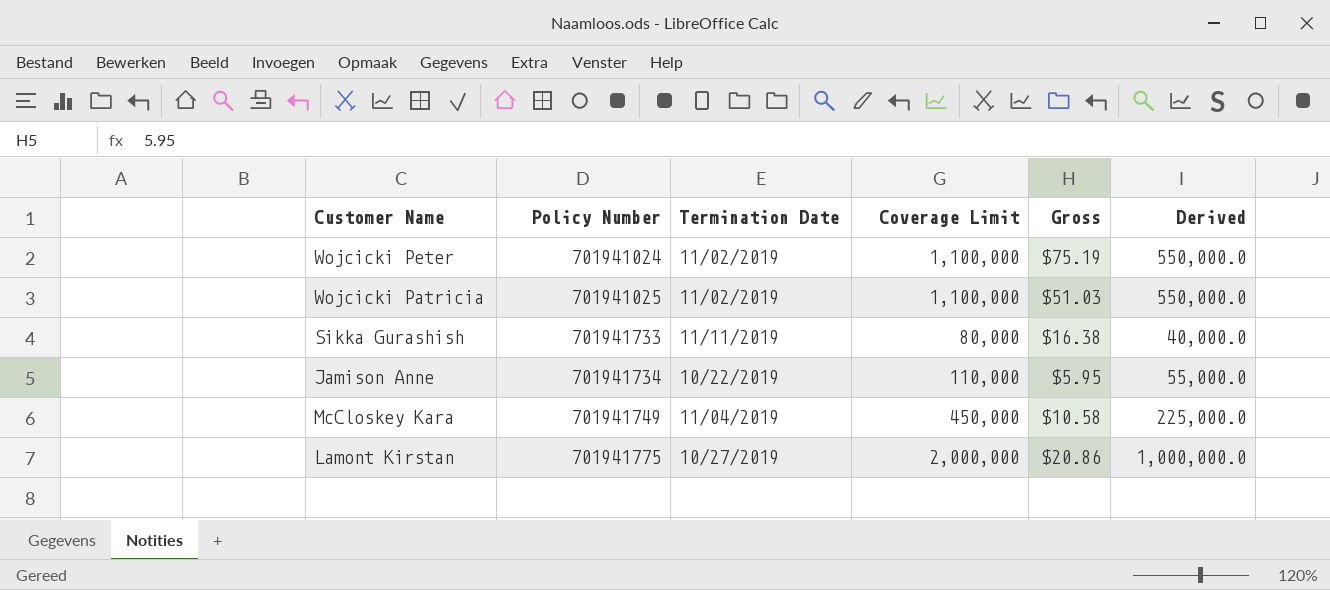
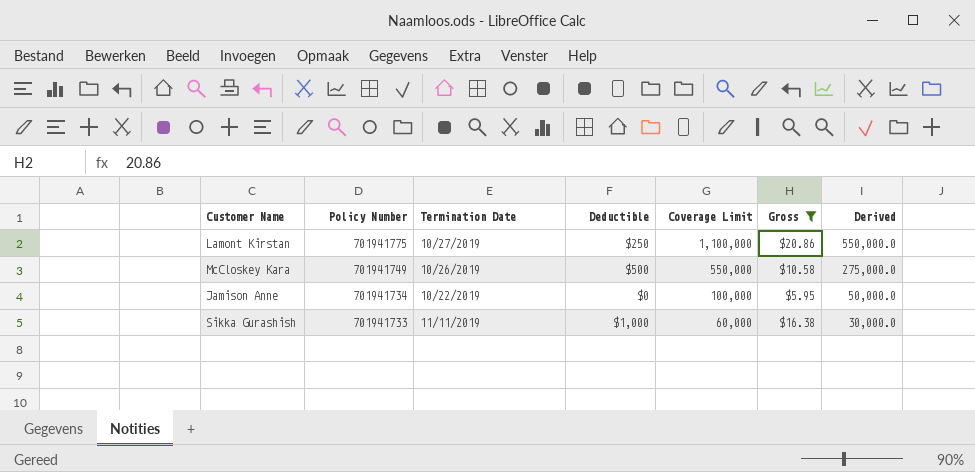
filter: none -> Gross <= $20.86
row order: Policy Number ascending -> Policy Number descending
column Deductible | position: none -> 4
Lamont Kirstan | Coverage Limit: 2,000,000 -> 1,100,000
Lamont Kirstan | Derived: 1,000,000.0 -> 550,000.0
McCloskey Kara | Termination Date: 11/04/2019 -> 10/26/2019
McCloskey Kara | Coverage Limit: 450,000 -> 550,000
McCloskey Kara | Derived: 225,000.0 -> 275,000.0
Jamison Anne | Coverage Limit: 110,000 -> 100,000
Jamison Anne | Derived: 55,000.0 -> 50,000.0
Sikka Gurashish | Coverage Limit: 80,000 -> 60,000
Sikka Gurashish | Derived: 40,000.0 -> 30,000.0

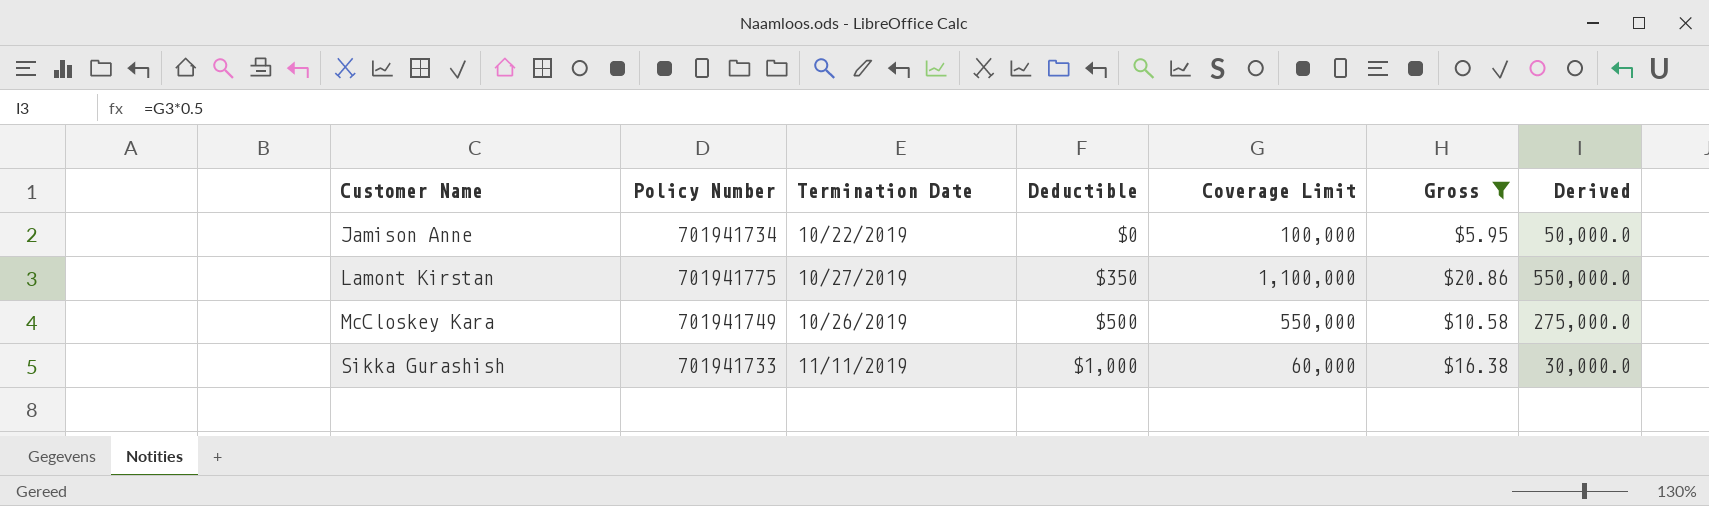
row order: Policy Number descending -> Customer Name ascending
Lamont Kirstan | Deductible: $250 -> $350

